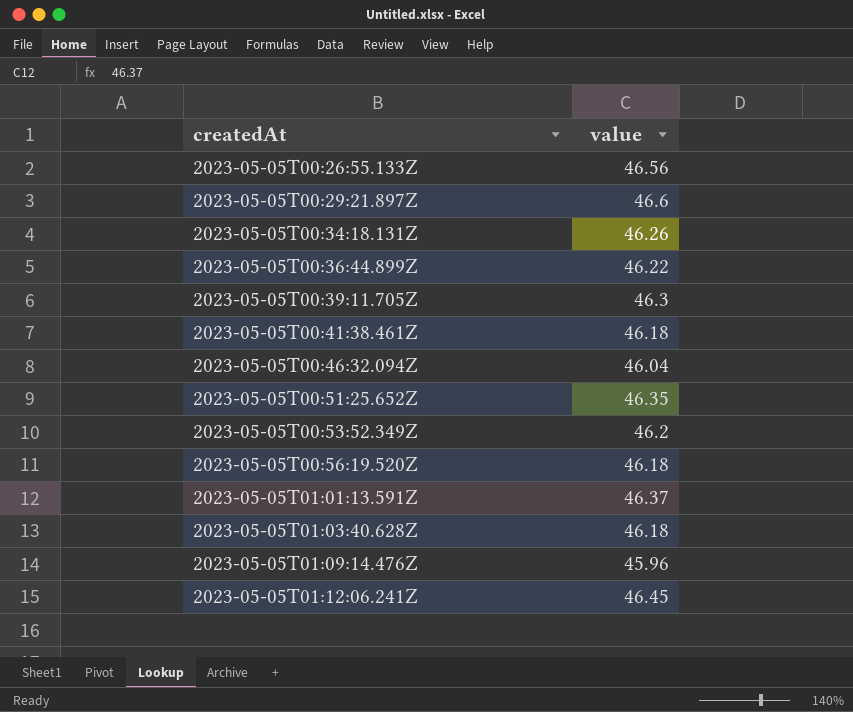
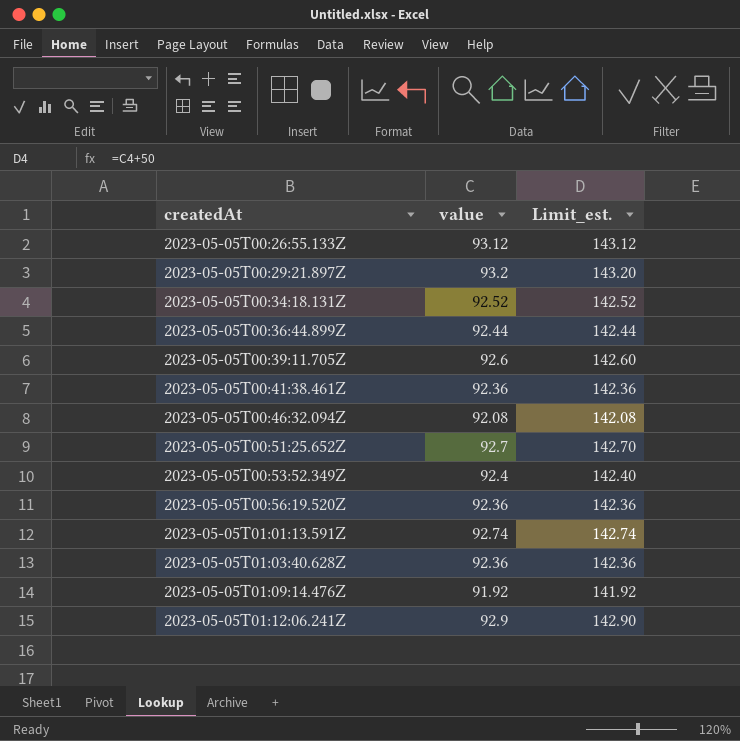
column Limit_est. | formula: none -> [value] + 50
2023-05-05T00:26:55.133Z | value: 46.56 -> 93.12
2023-05-05T00:29:21.897Z | value: 46.6 -> 93.2
2023-05-05T00:34:18.131Z | value: 46.26 -> 92.52
2023-05-05T00:36:44.899Z | value: 46.22 -> 92.44
2023-05-05T00:39:11.705Z | value: 46.3 -> 92.6
2023-05-05T00:41:38.461Z | value: 46.18 -> 92.36
2023-05-05T00:46:32.094Z | value: 46.04 -> 92.08
2023-05-05T00:51:25.652Z | value: 46.35 -> 92.7
2023-05-05T00:53:52.349Z | value: 46.2 -> 92.4
2023-05-05T00:56:19.520Z | value: 46.18 -> 92.36
2023-05-05T01:01:13.591Z | value: 46.37 -> 92.74
2023-05-05T01:03:40.628Z | value: 46.18 -> 92.36
2023-05-05T01:09:14.476Z | value: 45.96 -> 91.92
2023-05-05T01:12:06.241Z | value: 46.45 -> 92.9

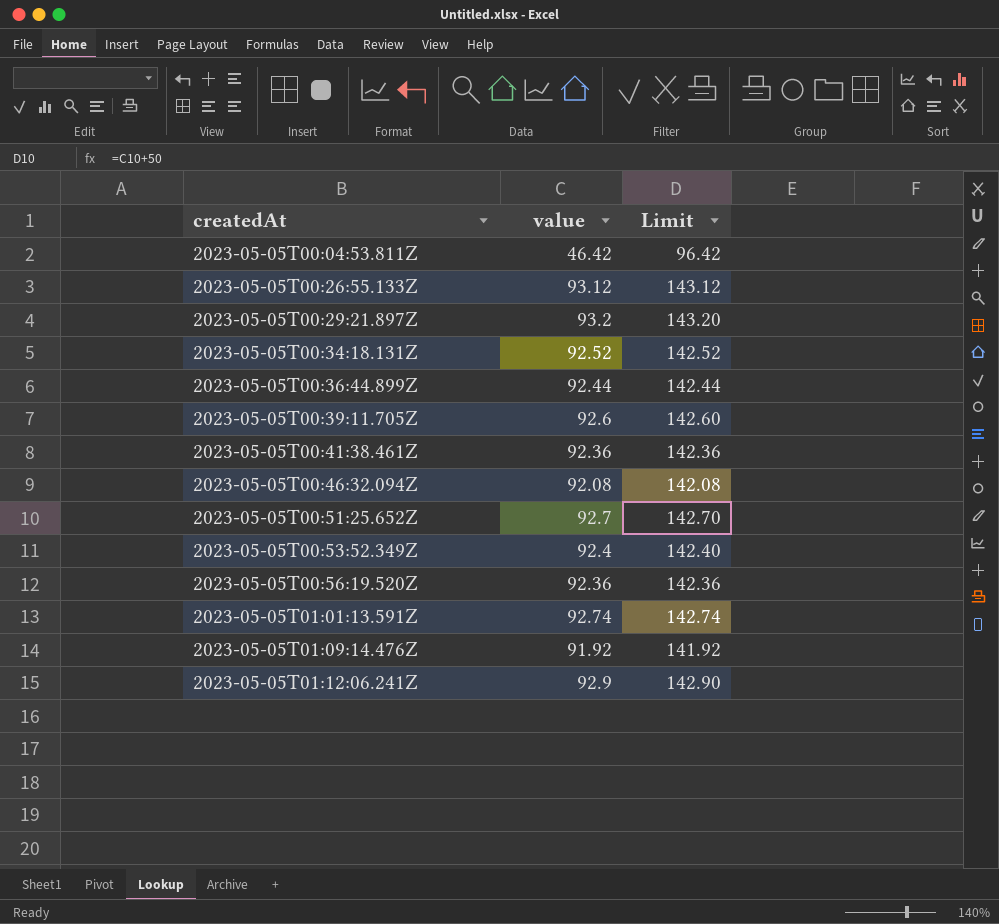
column name: Limit_est. -> Limit
row 2023-05-05T01:03:40.628Z: 92.36 | 142.36 -> none
row 2023-05-05T00:04:53.811Z: none -> 46.42 | 96.42

